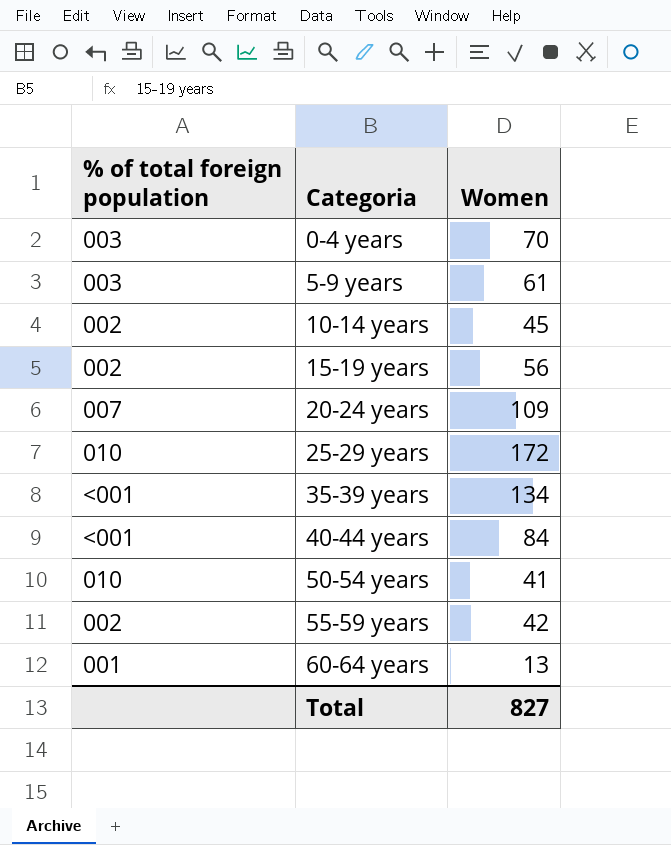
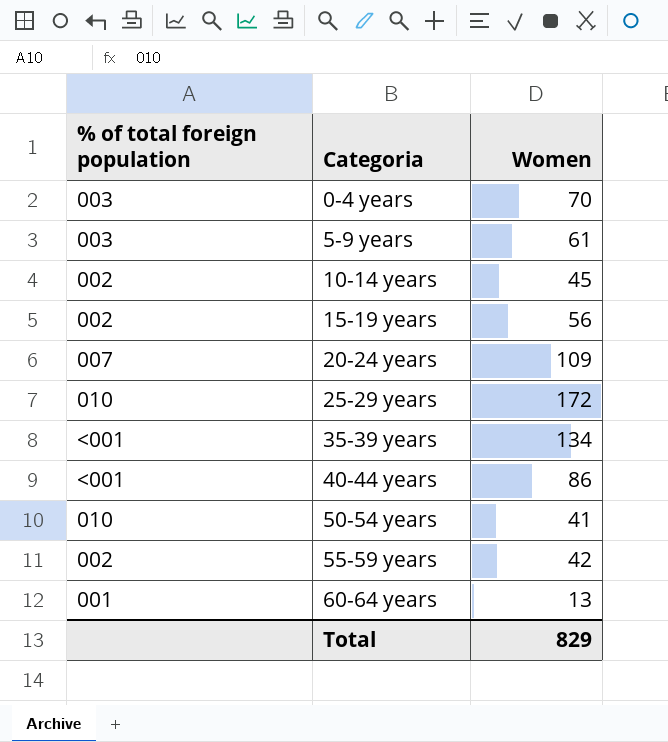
40-44 years | Women: 84 -> 86
Total | Women: 827 -> 829

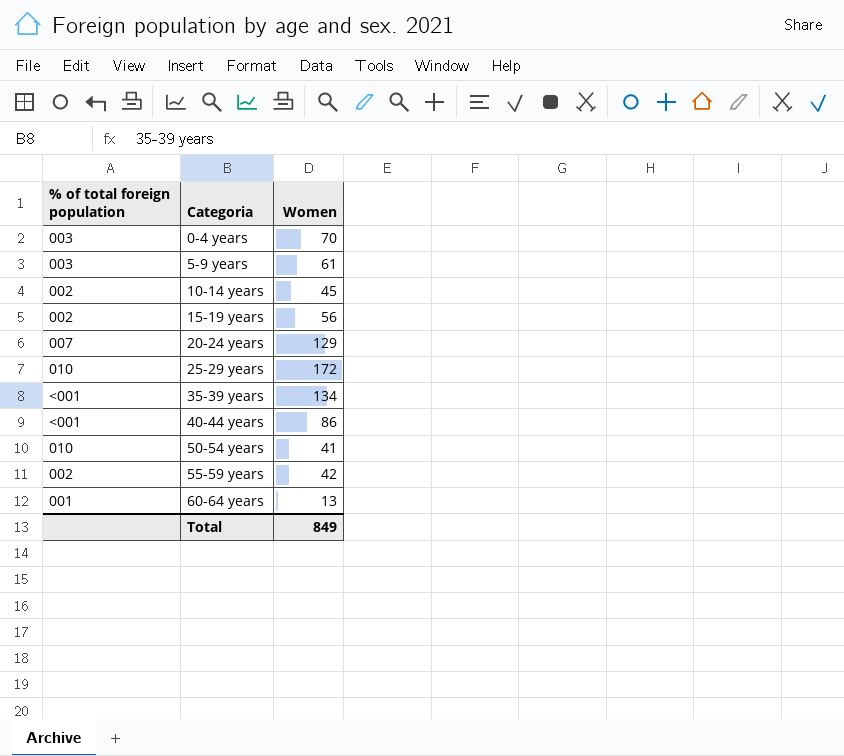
20-24 years | Women: 109 -> 129
Total | Women: 829 -> 849

